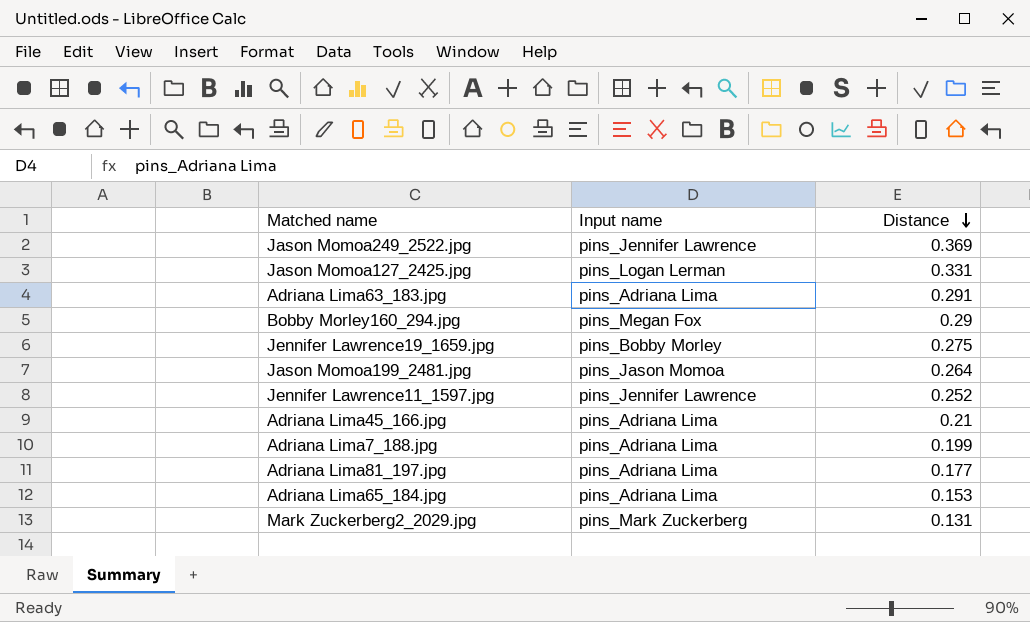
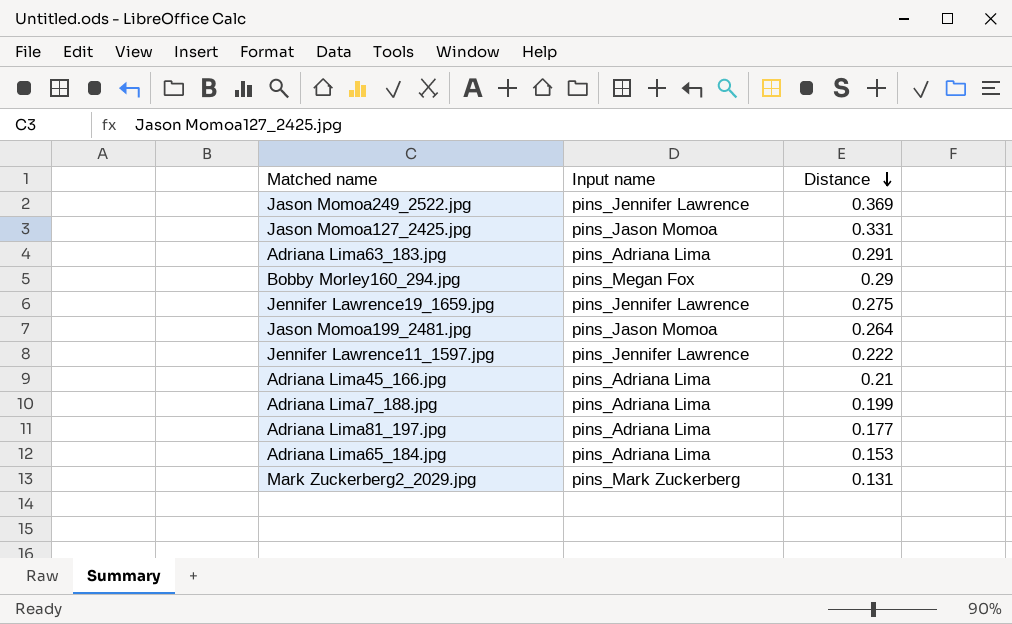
Jason Momoa127_2425.jpg | Input name: pins_Logan Lerman -> pins_Jason Momoa
Jennifer Lawrence19_1659.jpg | Input name: pins_Bobby Morley -> pins_Jennifer Lawrence
Jennifer Lawrence11_1597.jpg | Distance: 0.252 -> 0.222

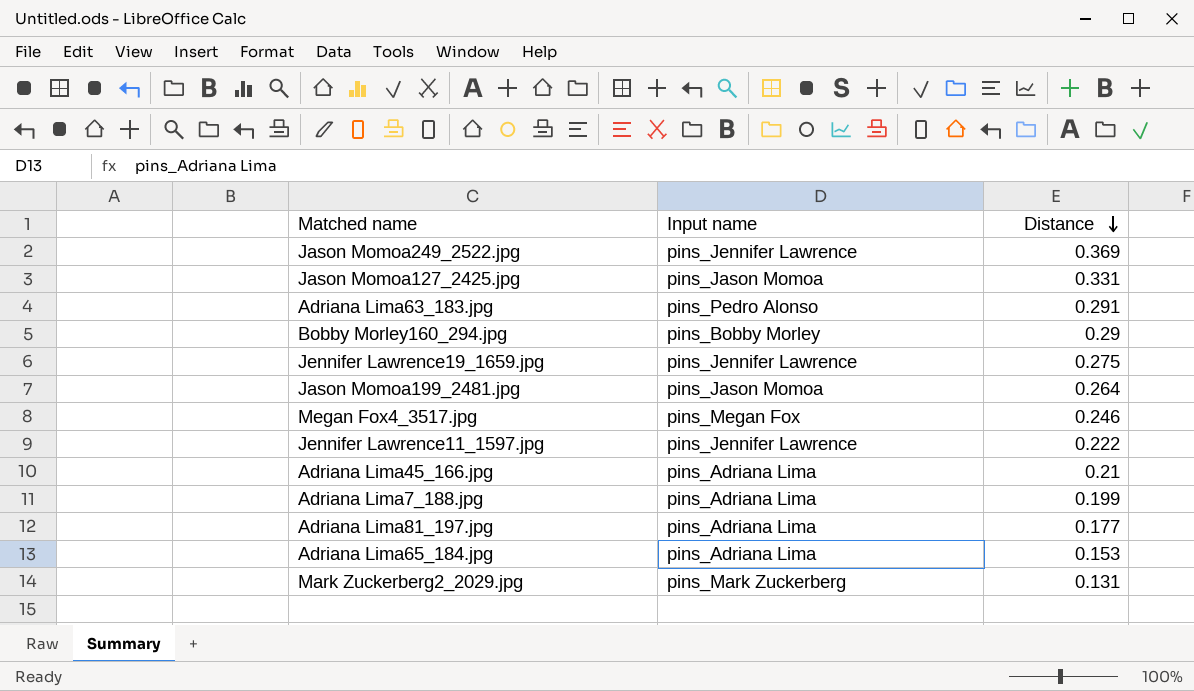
Adriana Lima63_183.jpg | Input name: pins_Adriana Lima -> pins_Pedro Alonso
Bobby Morley160_294.jpg | Input name: pins_Megan Fox -> pins_Bobby Morley
row Megan Fox4_3517.jpg: none -> pins_Megan Fox | 0.246

